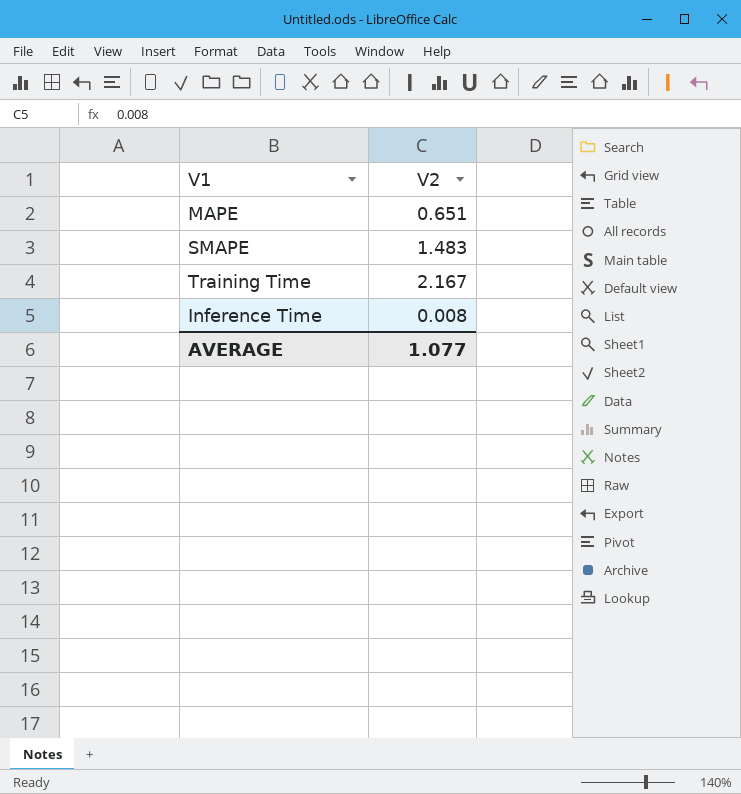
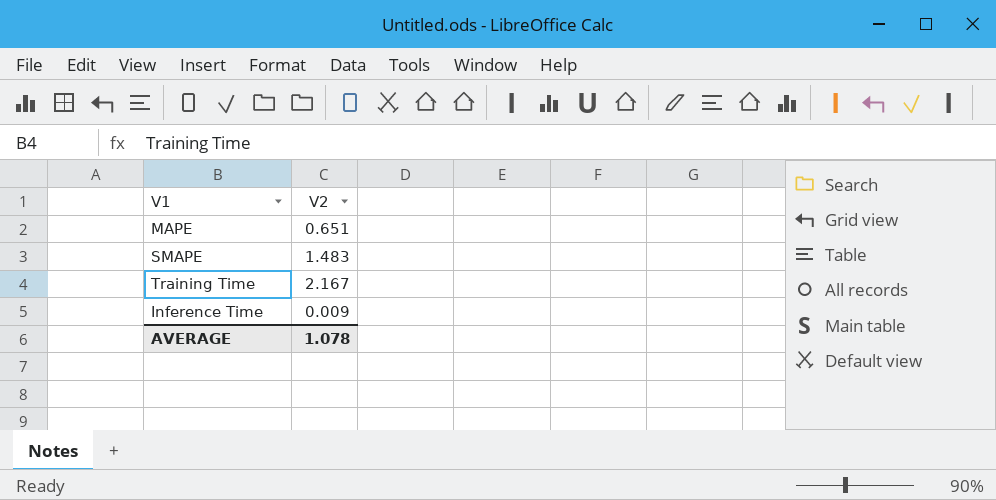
Inference Time | V2: 0.008 -> 0.009
AVERAGE | V2: 1.077 -> 1.078

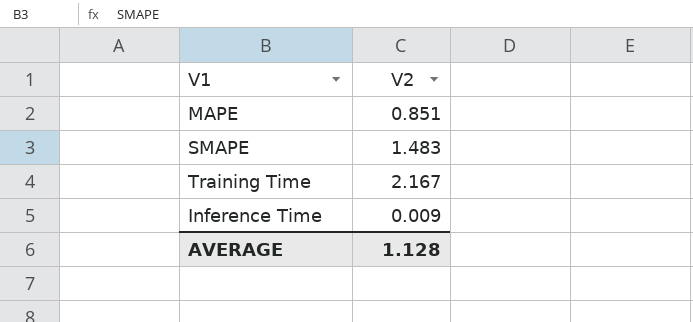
MAPE | V2: 0.651 -> 0.851
AVERAGE | V2: 1.078 -> 1.128

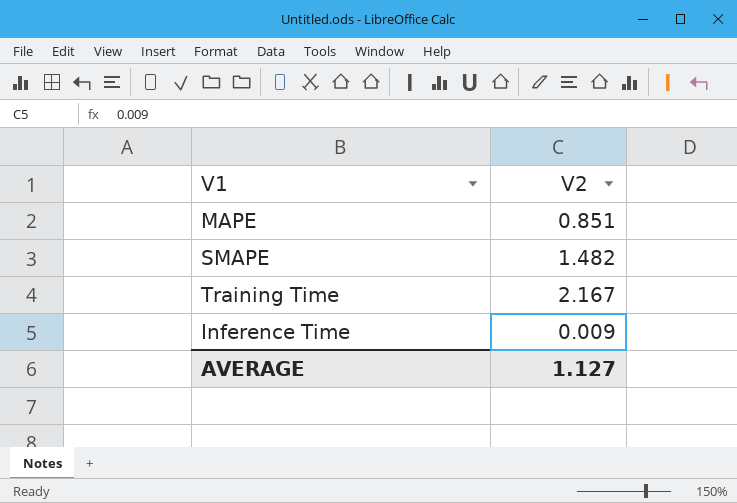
SMAPE | V2: 1.483 -> 1.482
AVERAGE | V2: 1.128 -> 1.127

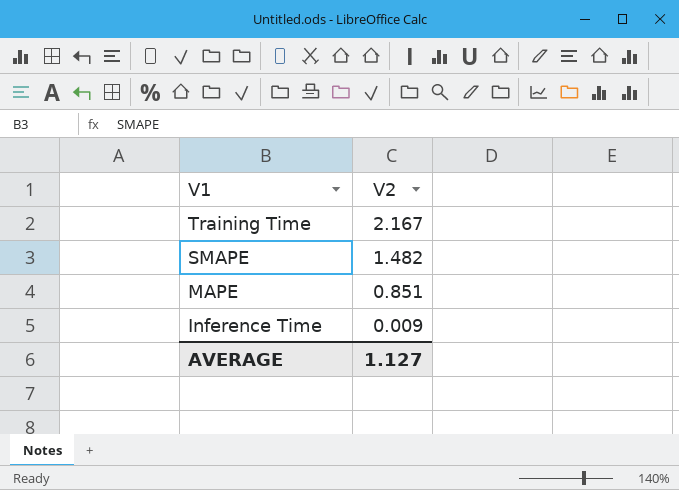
row order: none -> V1 descending

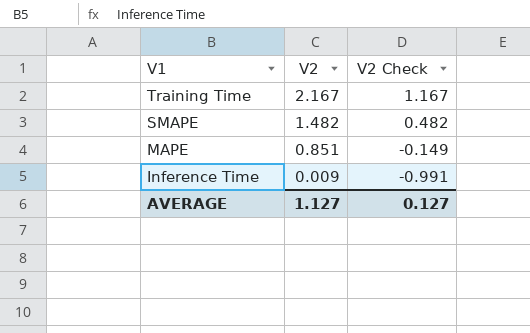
column V2 Check | formula: none -> [V2] - 1

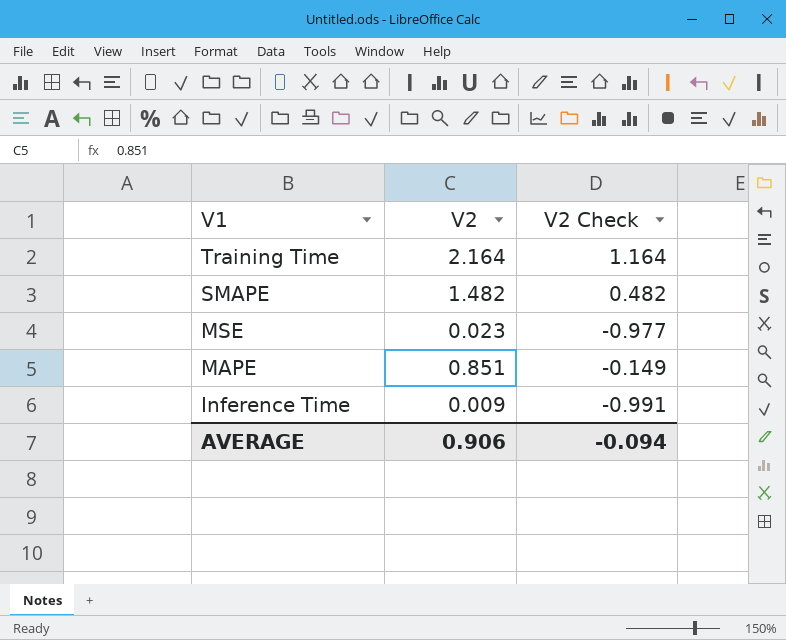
Training Time | V2: 2.167 -> 2.164
Training Time | V2 Check: 1.167 -> 1.164
row MSE: none -> 0.023 | -0.977
AVERAGE | V2: 1.127 -> 0.906
AVERAGE | V2 Check: 0.127 -> -0.094

